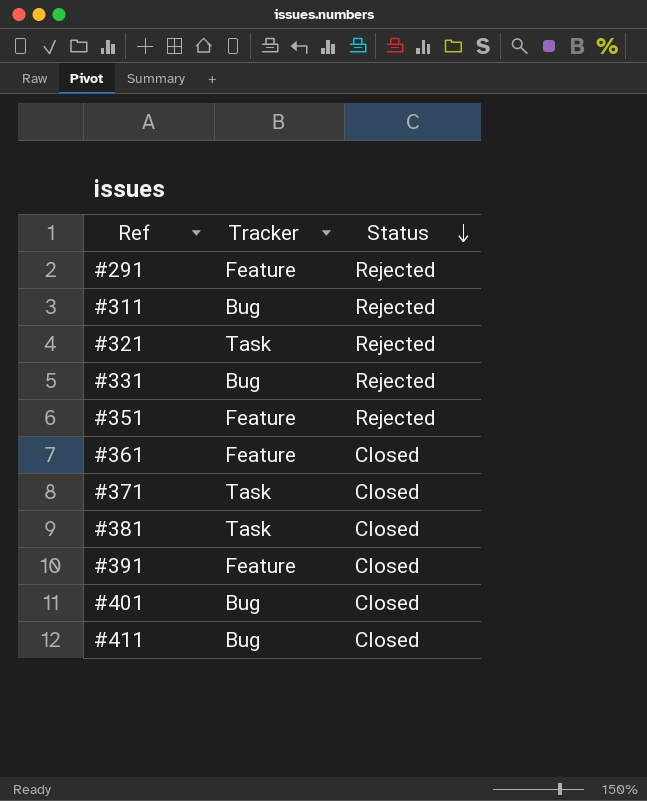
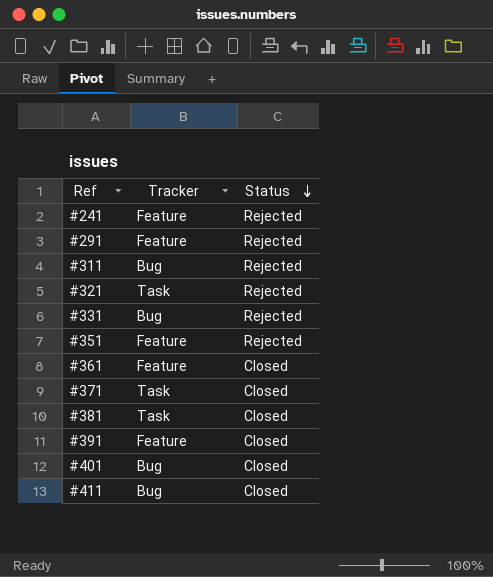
row #241: none -> Feature | Rejected

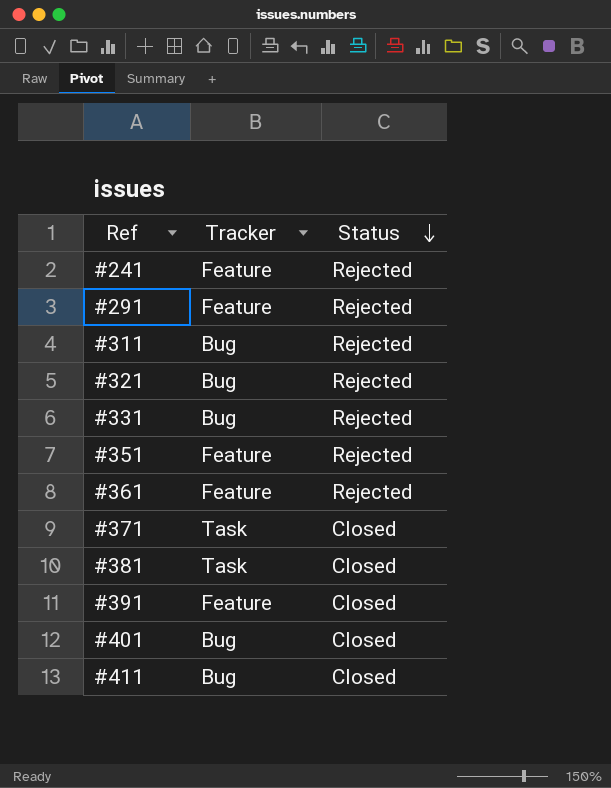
#321 | Tracker: Task -> Bug
#361 | Status: Closed -> Rejected

